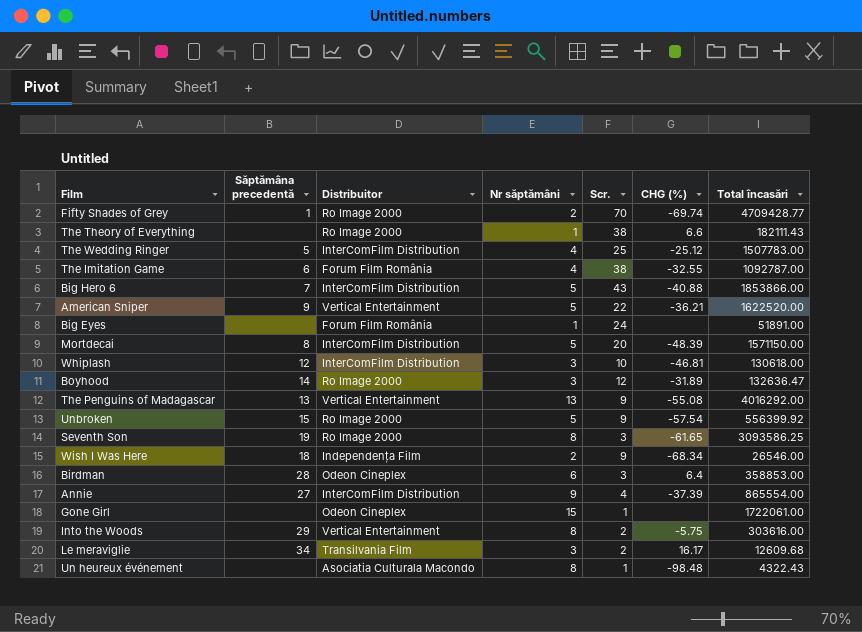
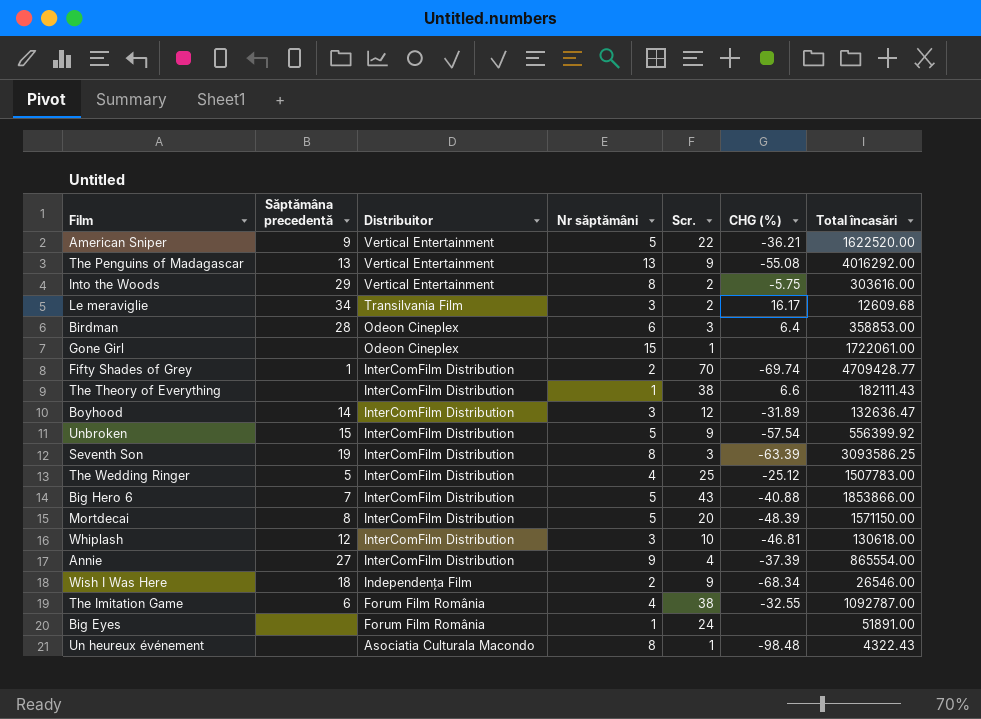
row order: none -> Distribuitor descending
Fifty Shades of Grey | Distribuitor: Ro Image 2000 -> InterComFilm Distribution
The Theory of Everything | Distribuitor: Ro Image 2000 -> InterComFilm Distribution
Boyhood | Distribuitor: Ro Image 2000 -> InterComFilm Distribution
Unbroken | Distribuitor: Ro Image 2000 -> InterComFilm Distribution
Seventh Son | Distribuitor: Ro Image 2000 -> InterComFilm Distribution
Seventh Son | CHG (%): -61.65 -> -63.39

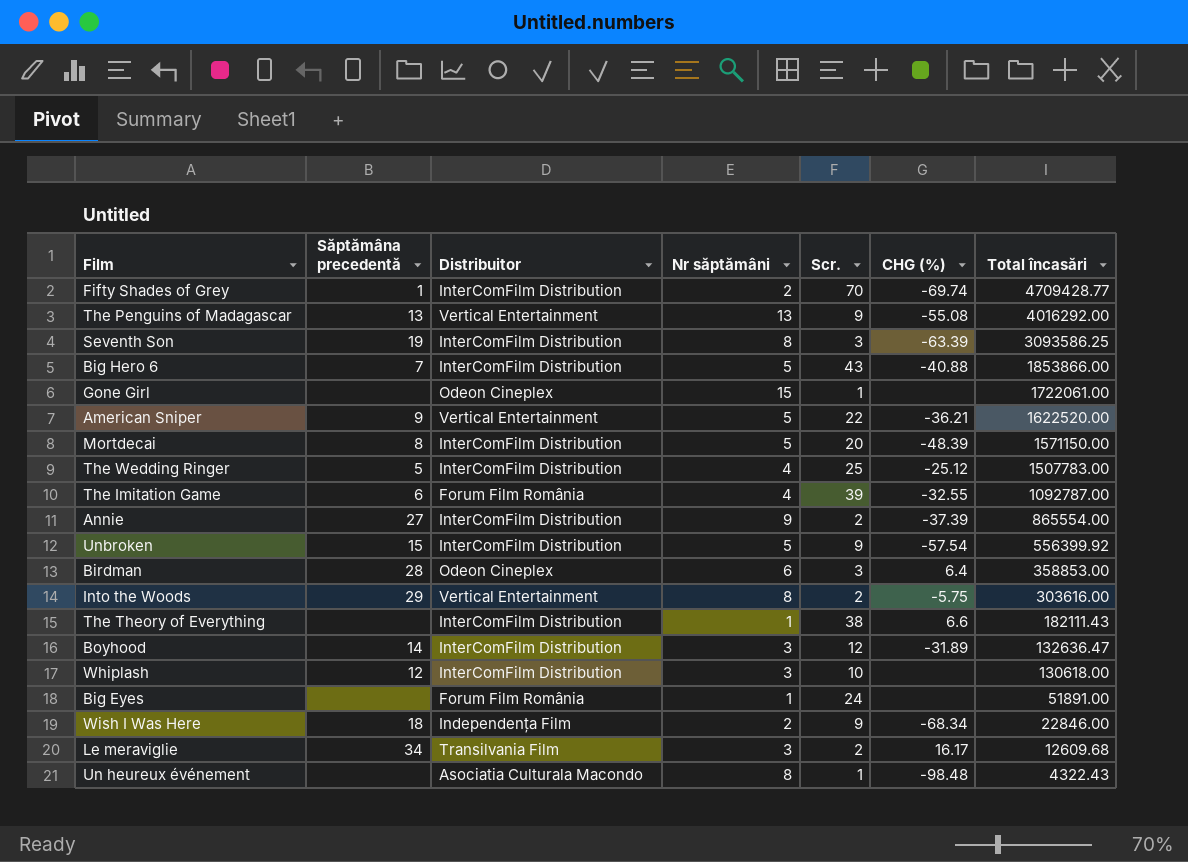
row order: Distribuitor descending -> Total încasări descending
The Imitation Game | Scr.: 38 -> 39
Annie | Scr.: 4 -> 2
Whiplash | CHG (%): -46.81 -> none
Wish I Was Here | Total încasări: 26546.00 -> 22846.00

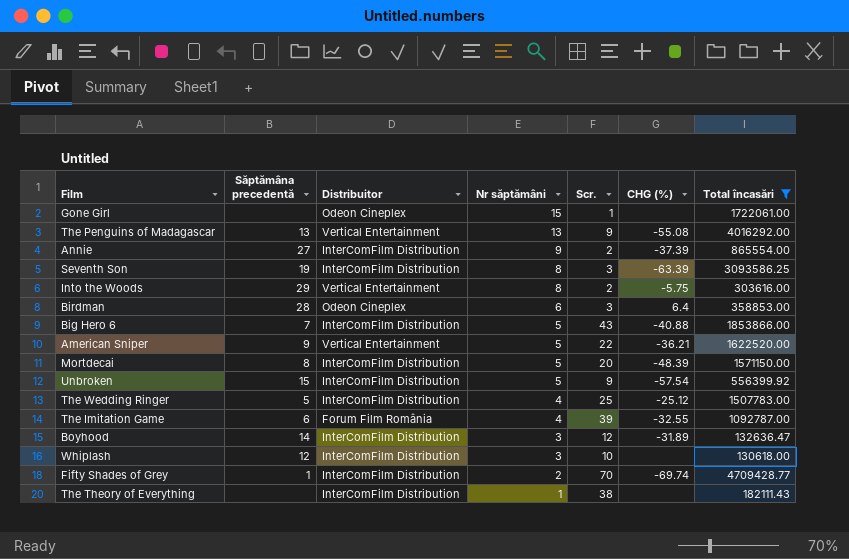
filter: none -> Total încasări >= 130618.00
row order: Total încasări descending -> Nr săptămâni descending
The Theory of Everything | CHG (%): 6.6 -> none

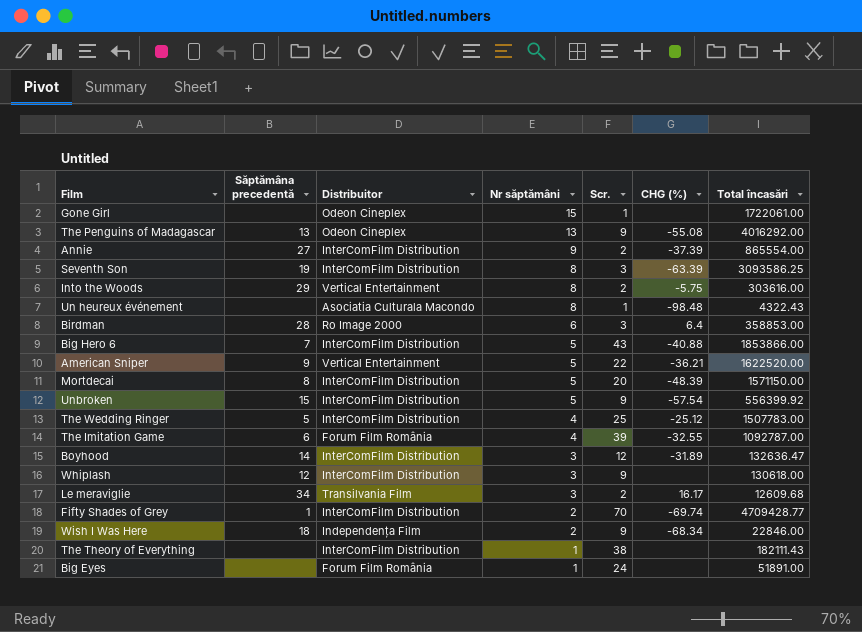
filter: Total încasări >= 130618.00 -> none
The Penguins of Madagascar | Distribuitor: Vertical Entertainment -> Odeon Cineplex
Birdman | Distribuitor: Odeon Cineplex -> Ro Image 2000
Whiplash | Scr.: 10 -> 9

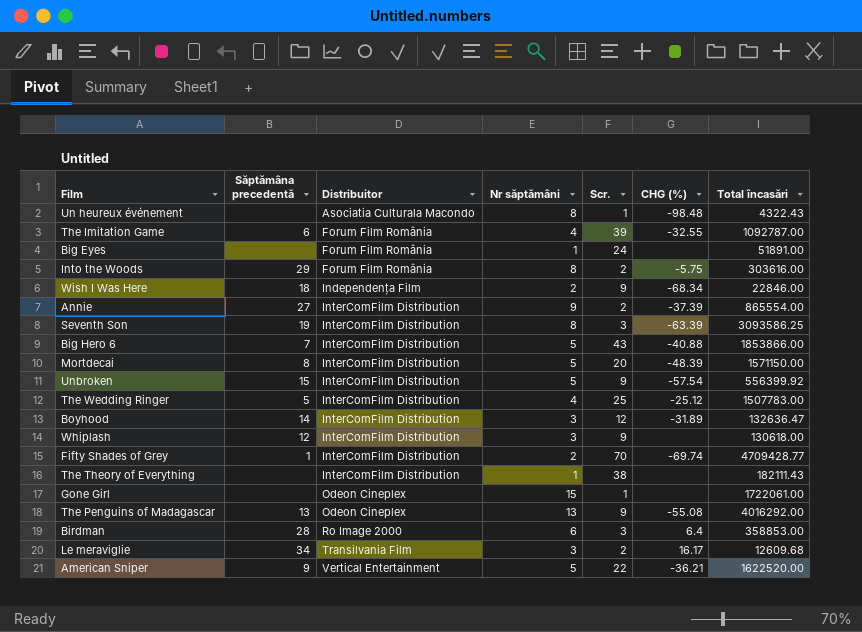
row order: Nr săptămâni descending -> Distribuitor ascending
Into the Woods | Distribuitor: Vertical Entertainment -> Forum Film România

